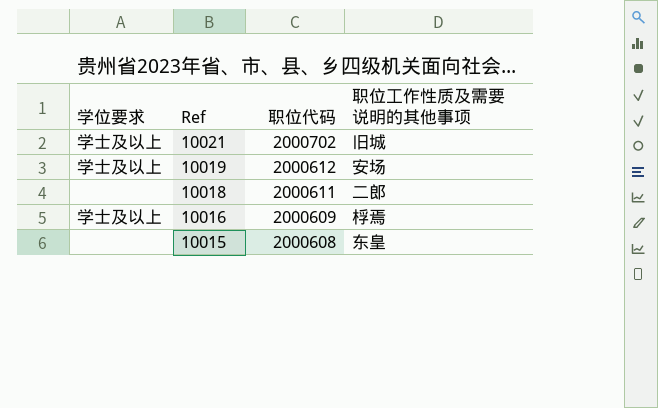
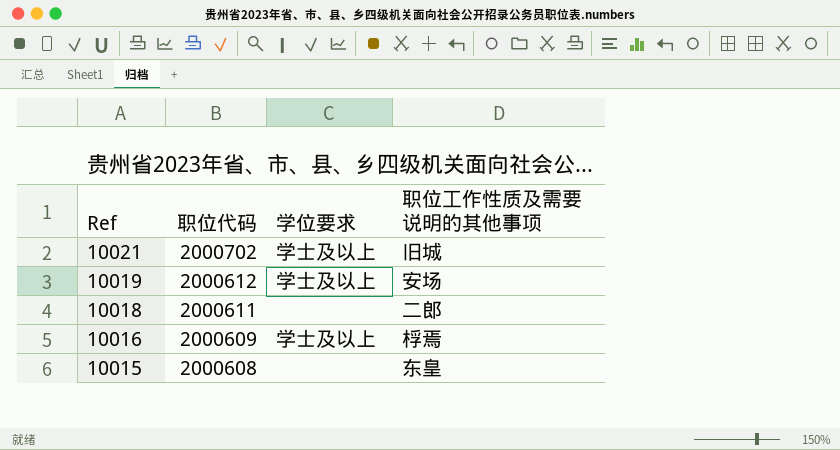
column 学位要求 | position: 1 -> 3

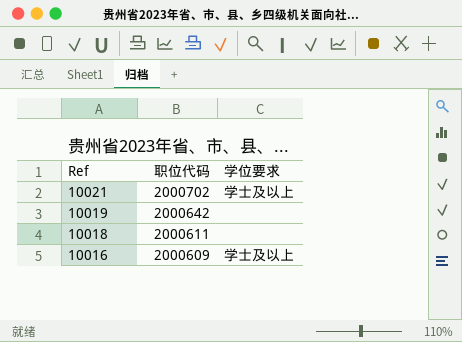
column 职位工作性质及需要说明的其他事项 | position: 4 -> none
row 10015: 2000608 | none | 东皇 -> none
10019 | 职位代码: 2000612 -> 2000642
10019 | 学位要求: 学士及以上 -> none

